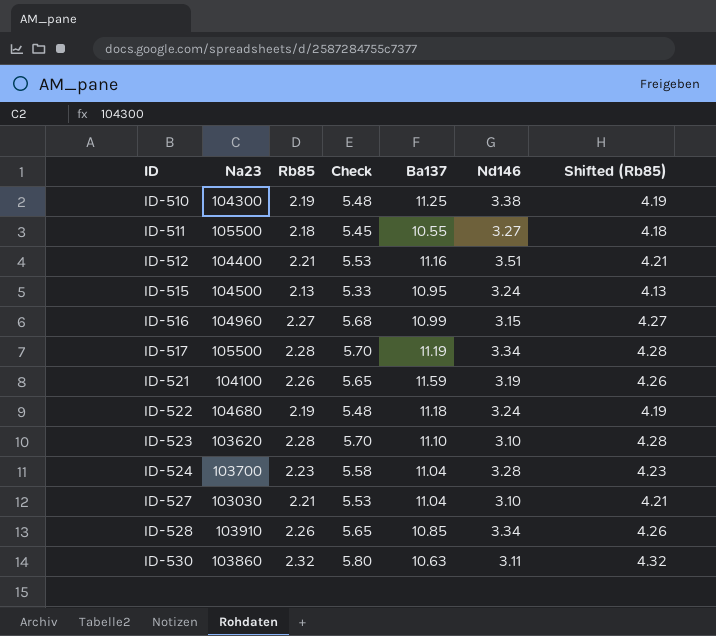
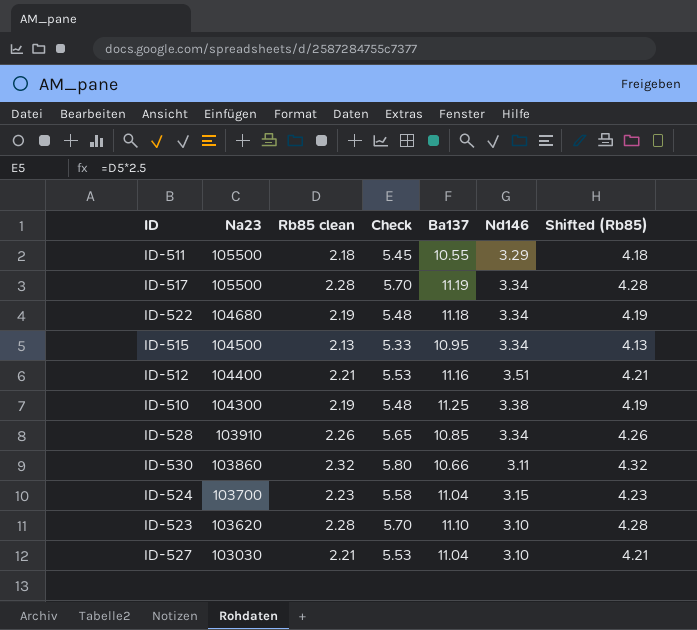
row order: ID ascending -> Na23 descending
column name: Rb85 -> Rb85 clean
row ID-516: 104960 | 2.27 | 5.68 | 10.99 | 3.15 | 4.27 -> none
row ID-521: 104100 | 2.26 | 5.65 | 11.59 | 3.19 | 4.26 -> none
ID-511 | Nd146: 3.27 -> 3.29
ID-522 | Nd146: 3.24 -> 3.34
ID-515 | Nd146: 3.24 -> 3.34
ID-530 | Ba137: 10.63 -> 10.66
ID-524 | Nd146: 3.28 -> 3.15

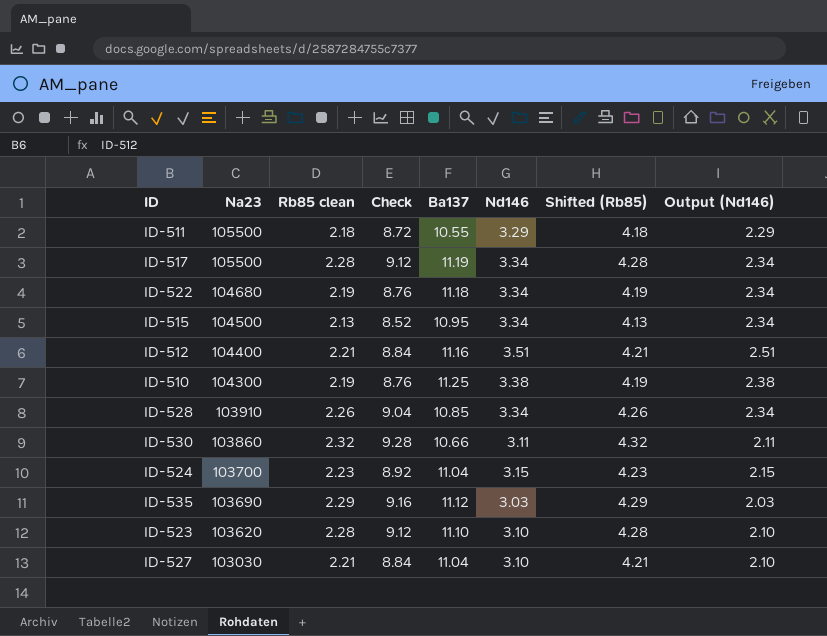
column Check | formula: [Rb85 clean] * 2.5 -> [Rb85 clean] * 4
column Output (Nd146) | formula: none -> [Nd146] - 1
row ID-535: none -> 103690 | 2.29 | 9.16 | 11.12 | 3.03 | 4.29 | 2.03

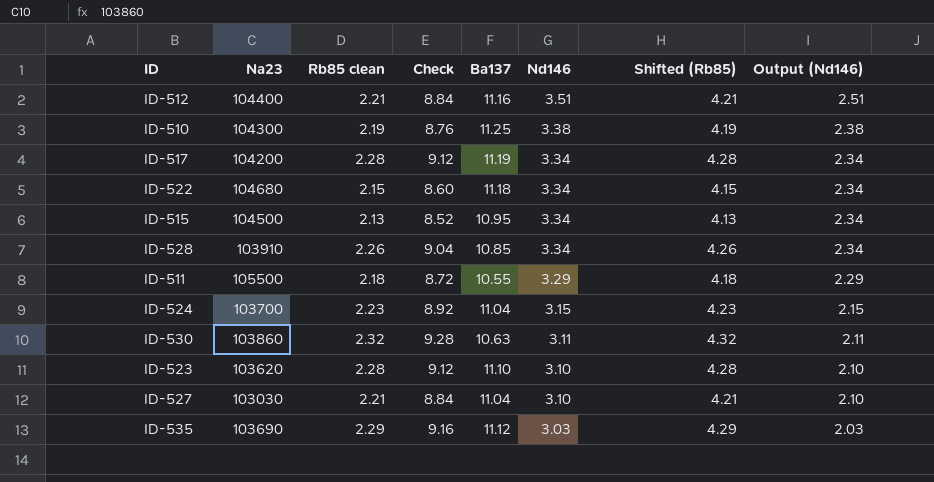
row order: Na23 descending -> Nd146 descending
ID-517 | Na23: 105500 -> 104200
ID-522 | Rb85 clean: 2.19 -> 2.15
ID-522 | Check: 8.76 -> 8.60
ID-522 | Shifted (Rb85): 4.19 -> 4.15
ID-530 | Ba137: 10.66 -> 10.63

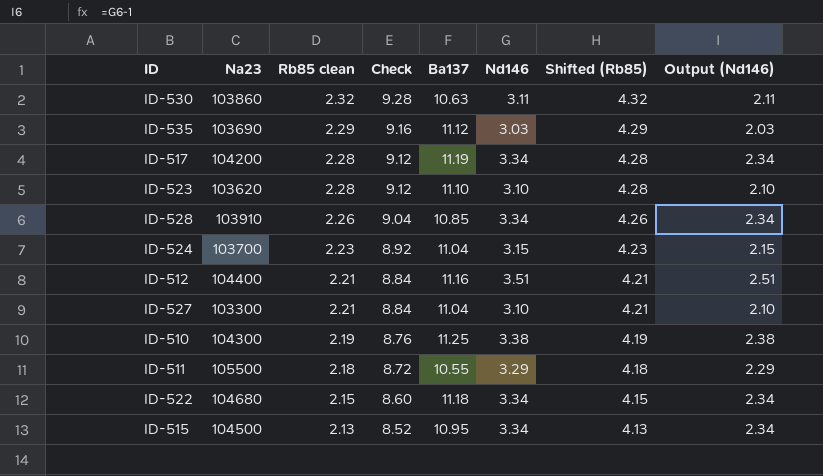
row order: Nd146 descending -> Rb85 clean descending
ID-527 | Na23: 103030 -> 103300

